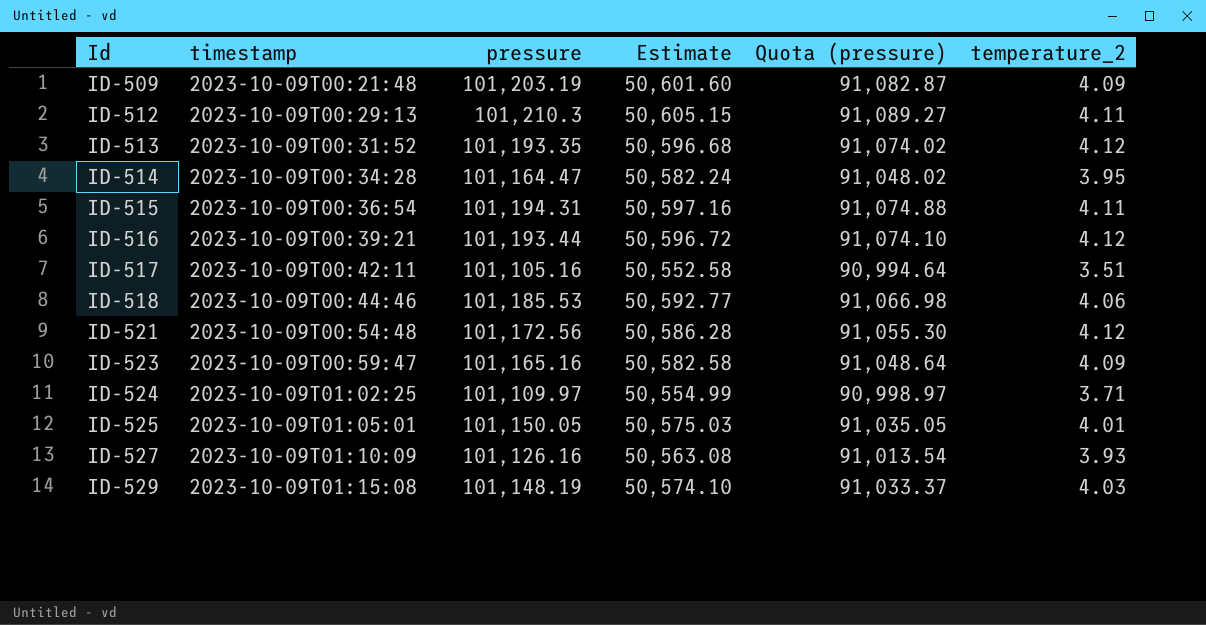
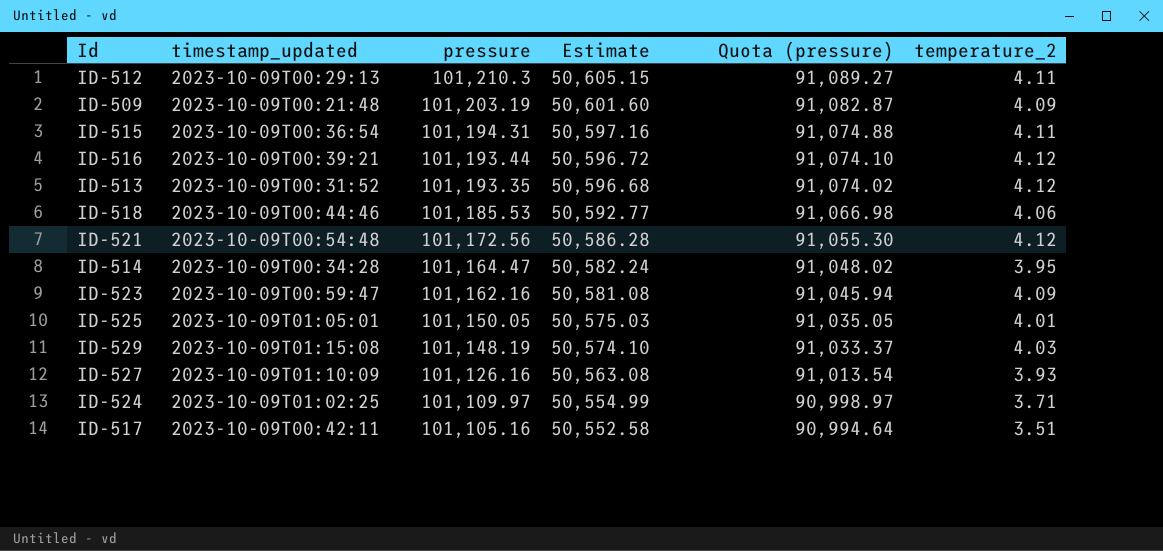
row order: Id ascending -> pressure descending
column name: timestamp -> timestamp_updated
ID-523 | pressure: 101,165.16 -> 101,162.16
ID-523 | Estimate: 50,582.58 -> 50,581.08
ID-523 | Quota (pressure): 91,048.64 -> 91,045.94

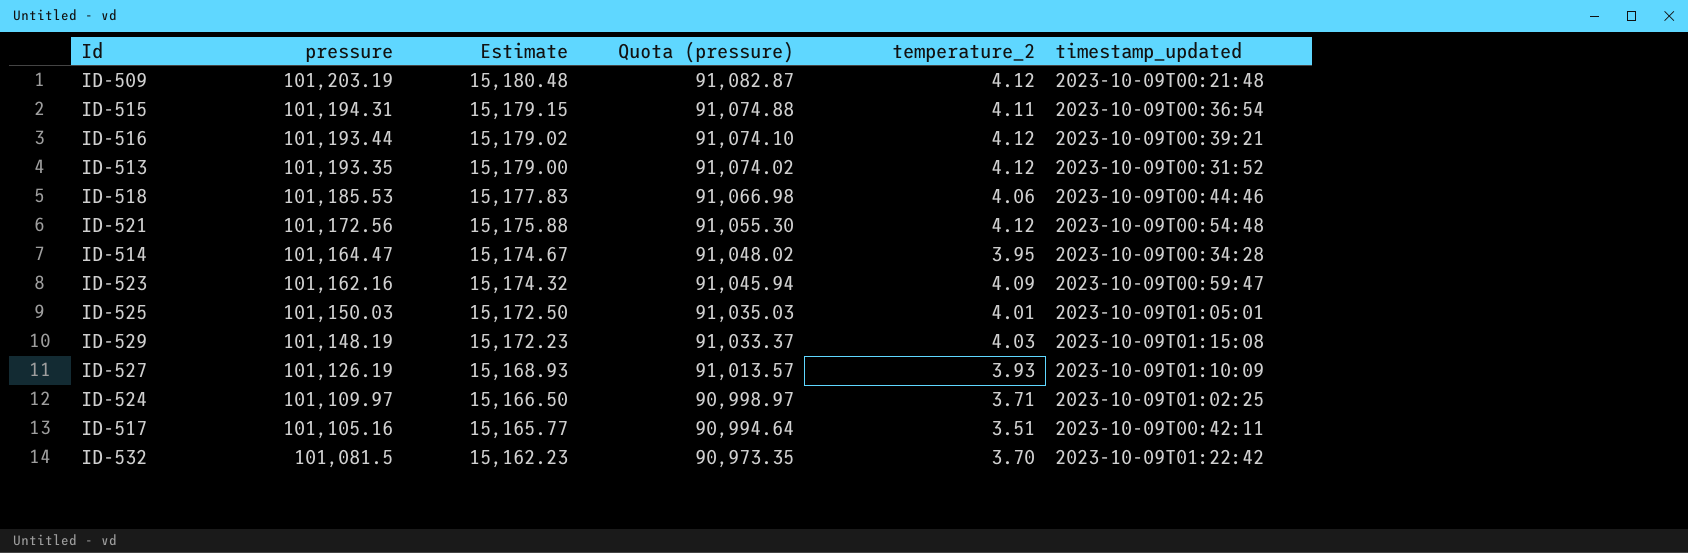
column Estimate | formula: [pressure] * 0.5 -> [pressure] * 0.15
column timestamp_updated | position: 2 -> 6
row ID-512: 2023-10-09T00:29:13 | 101,210.3 | 50,605.15 | 91,089.27 | 4.11 -> none
ID-509 | temperature_2: 4.09 -> 4.12
ID-525 | pressure: 101,150.05 -> 101,150.03
ID-525 | Quota (pressure): 91,035.05 -> 91,035.03
ID-527 | pressure: 101,126.16 -> 101,126.19
ID-527 | Quota (pressure): 91,013.54 -> 91,013.57
row ID-532: none -> 101,081.5 | 15,162.23 | 90,973.35 | 3.70 | 2023-10-09T01:22:42

